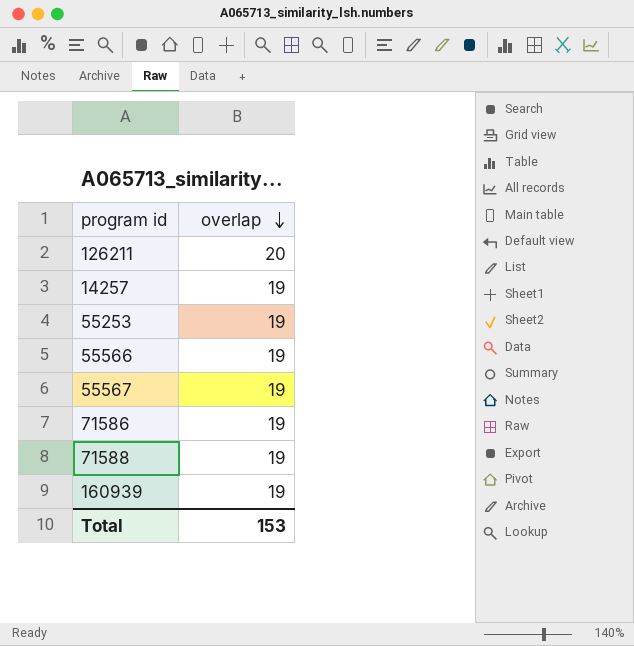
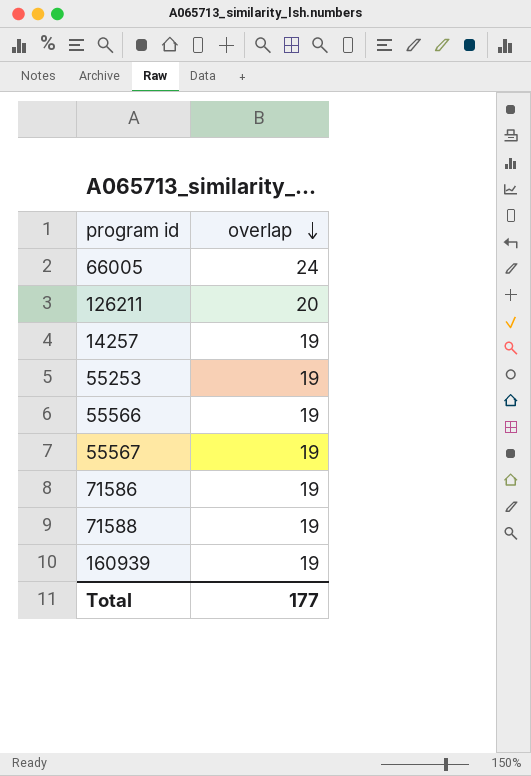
row 66005: none -> 24
Total | overlap: 153 -> 177

